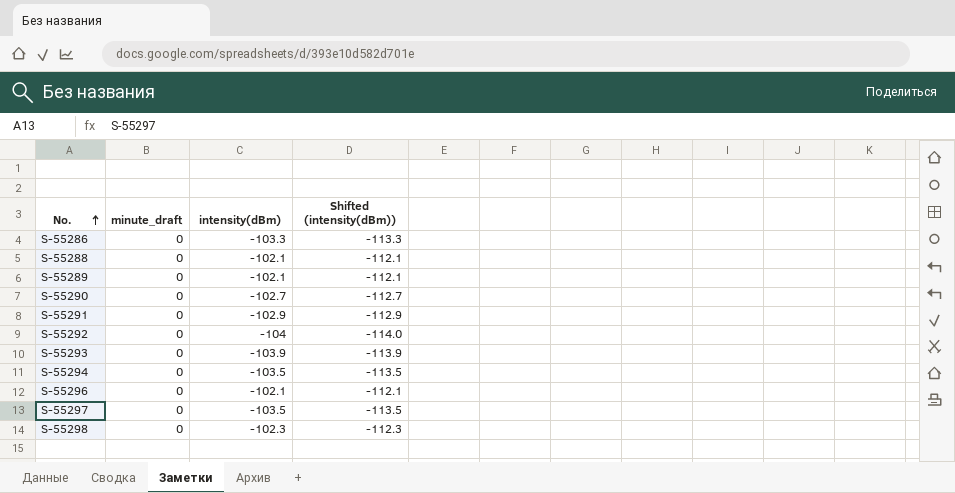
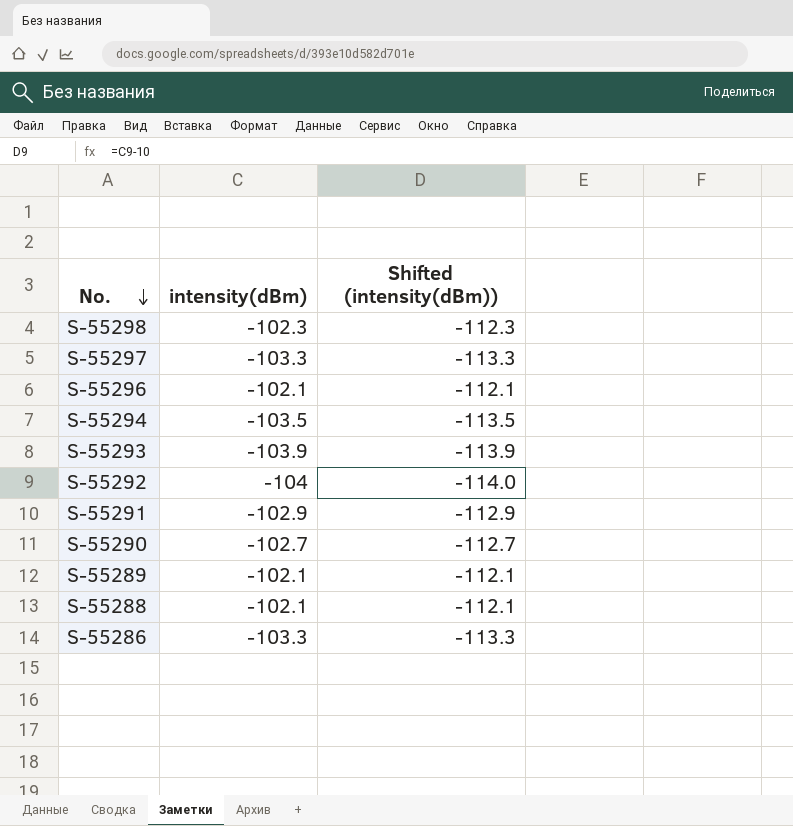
row order: No. ascending -> No. descending
column minute_draft | position: 2 -> none
S-55297 | intensity(dBm): -103.5 -> -103.3
S-55297 | Shifted (intensity(dBm)): -113.5 -> -113.3

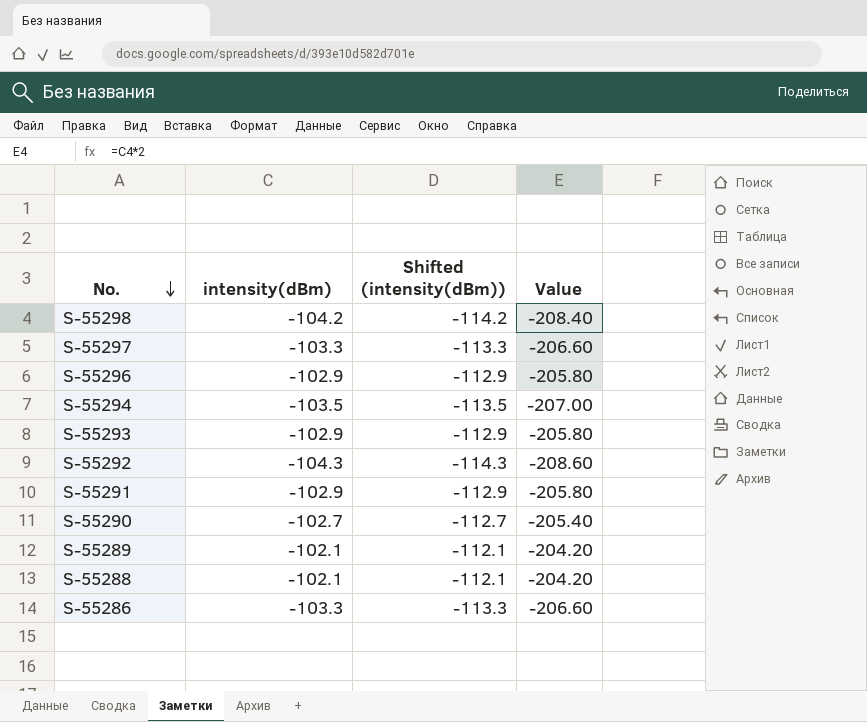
column Value | formula: none -> [intensity(dBm)] * 2
S-55298 | intensity(dBm): -102.3 -> -104.2
S-55298 | Shifted (intensity(dBm)): -112.3 -> -114.2
S-55296 | intensity(dBm): -102.1 -> -102.9
S-55296 | Shifted (intensity(dBm)): -112.1 -> -112.9
S-55293 | intensity(dBm): -103.9 -> -102.9
S-55293 | Shifted (intensity(dBm)): -113.9 -> -112.9
S-55292 | intensity(dBm): -104 -> -104.3
S-55292 | Shifted (intensity(dBm)): -114.0 -> -114.3

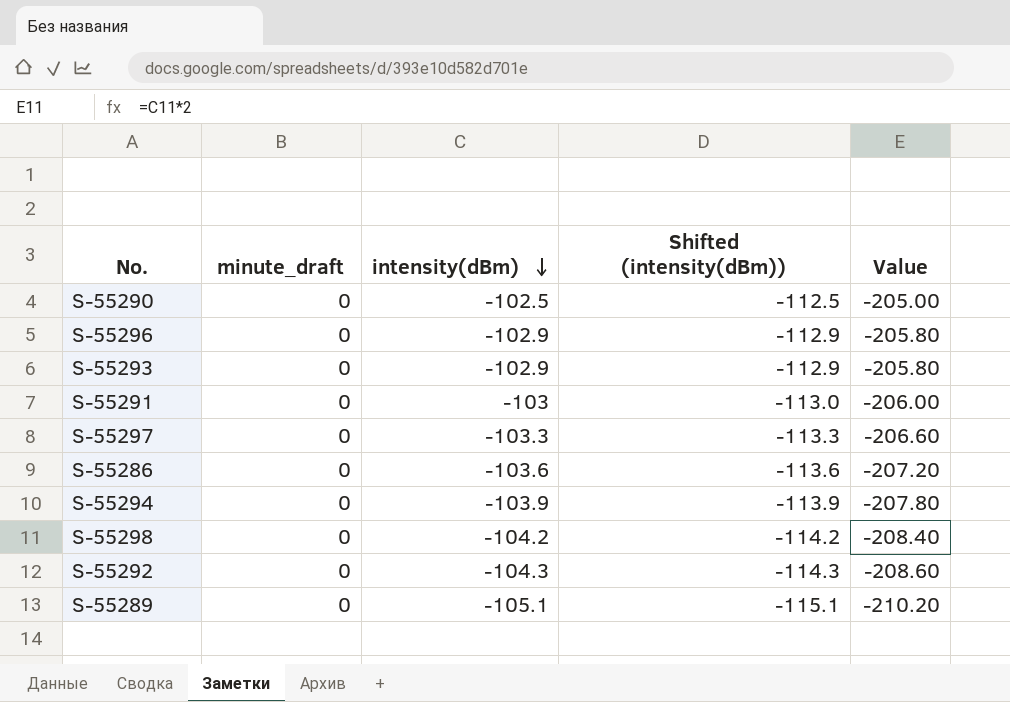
row order: No. descending -> intensity(dBm) descending
column minute_draft | position: none -> 2
row S-55288: -102.1 | -112.1 | -204.20 -> none
S-55290 | intensity(dBm): -102.7 -> -102.5
S-55290 | Shifted (intensity(dBm)): -112.7 -> -112.5
S-55290 | Value: -205.40 -> -205.00
S-55291 | intensity(dBm): -102.9 -> -103
S-55291 | Shifted (intensity(dBm)): -112.9 -> -113.0
S-55291 | Value: -205.80 -> -206.00
S-55286 | intensity(dBm): -103.3 -> -103.6
S-55286 | Shifted (intensity(dBm)): -113.3 -> -113.6
S-55286 | Value: -206.60 -> -207.20
S-55294 | intensity(dBm): -103.5 -> -103.9
S-55294 | Shifted (intensity(dBm)): -113.5 -> -113.9
S-55294 | Value: -207.00 -> -207.80
S-55289 | intensity(dBm): -102.1 -> -105.1
S-55289 | Shifted (intensity(dBm)): -112.1 -> -115.1
S-55289 | Value: -204.20 -> -210.20

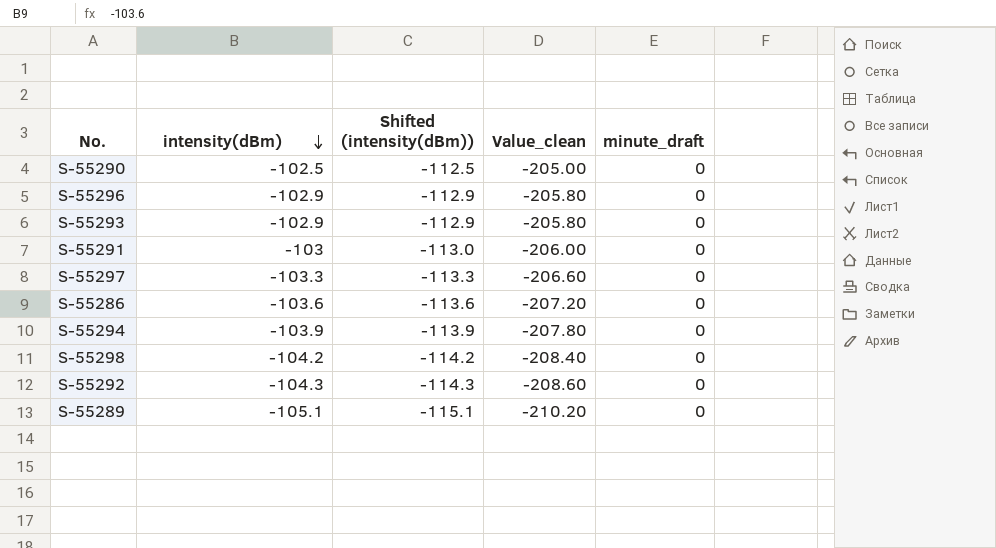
column name: Value -> Value_clean
column minute_draft | position: 2 -> 5

